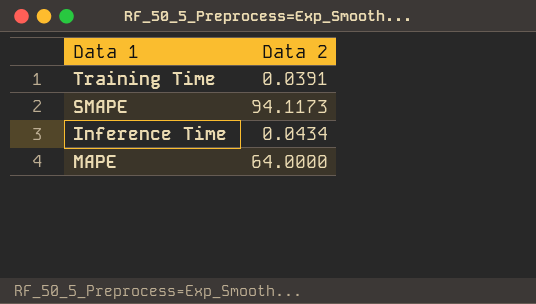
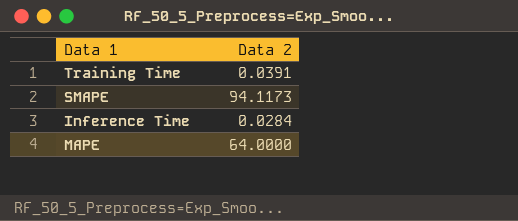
Inference Time | Data 2: 0.0434 -> 0.0284

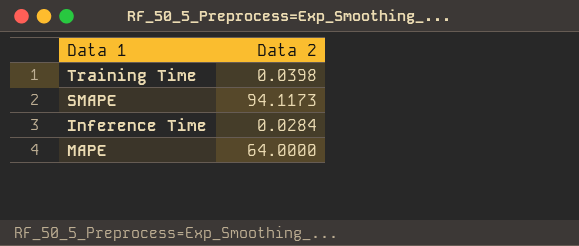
Training Time | Data 2: 0.0391 -> 0.0398

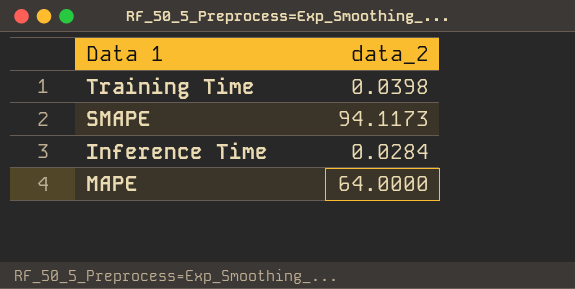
column name: Data 2 -> data_2

